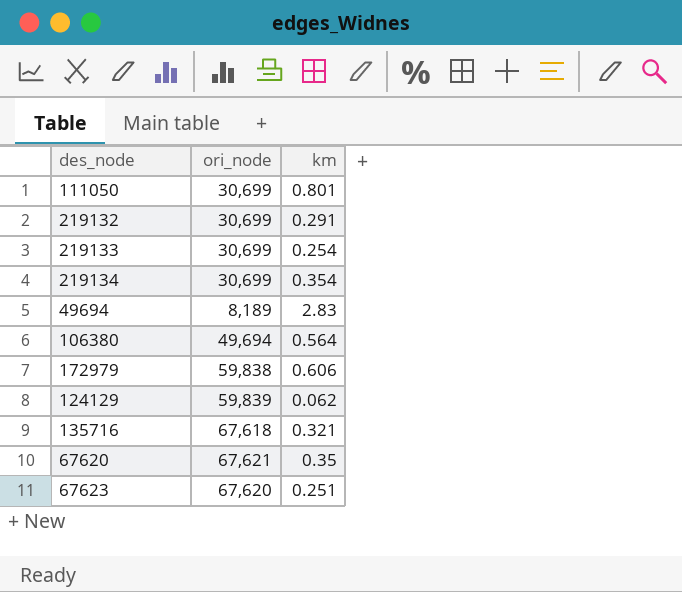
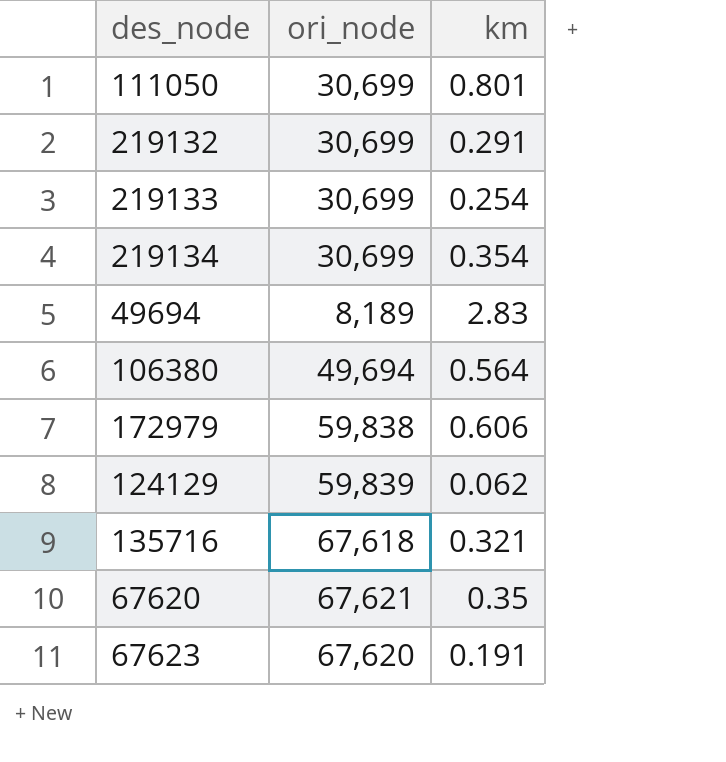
67623 | km: 0.251 -> 0.191

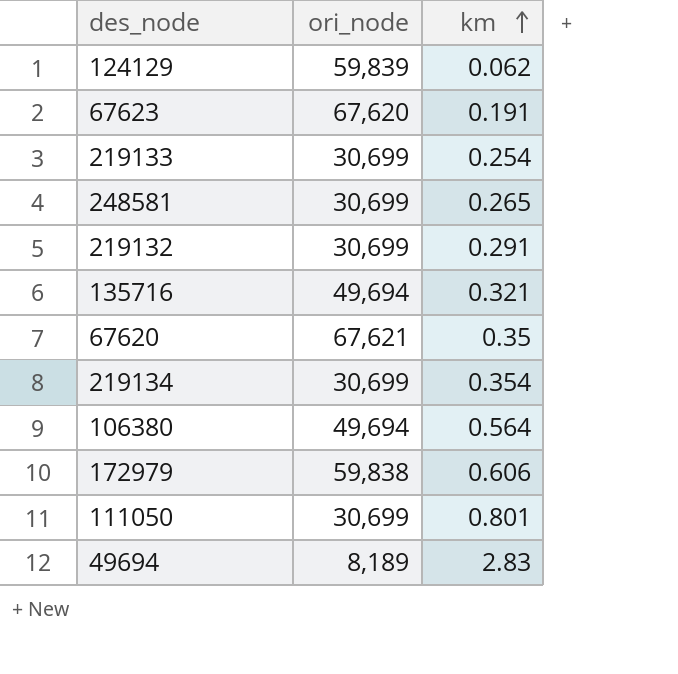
row order: none -> km ascending
row 248581: none -> 30,699 | 0.265
135716 | ori_node: 67,618 -> 49,694

